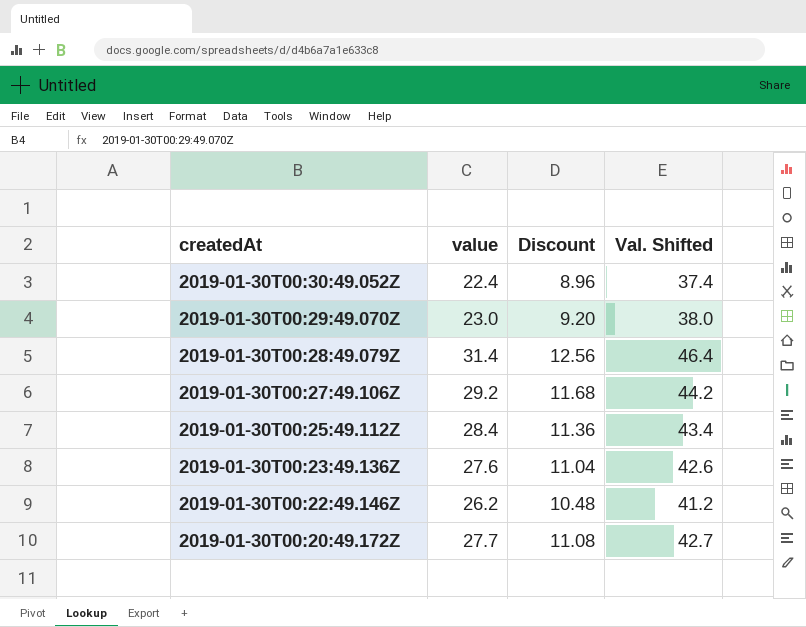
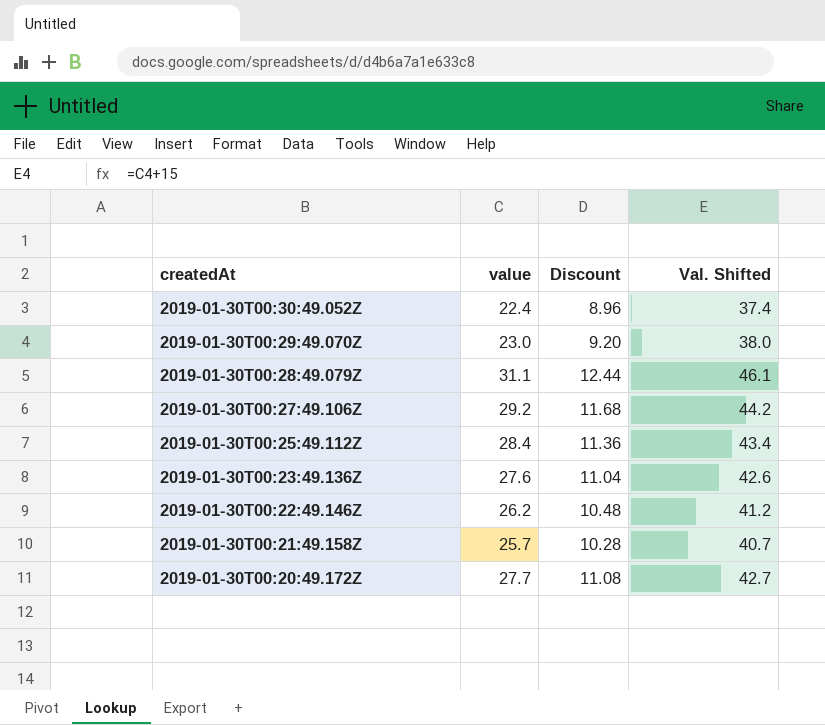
2019-01-30T00:28:49.079Z | value: 31.4 -> 31.1
2019-01-30T00:28:49.079Z | Discount: 12.56 -> 12.44
2019-01-30T00:28:49.079Z | Val. Shifted: 46.4 -> 46.1
row 2019-01-30T00:21:49.158Z: none -> 25.7 | 10.28 | 40.7

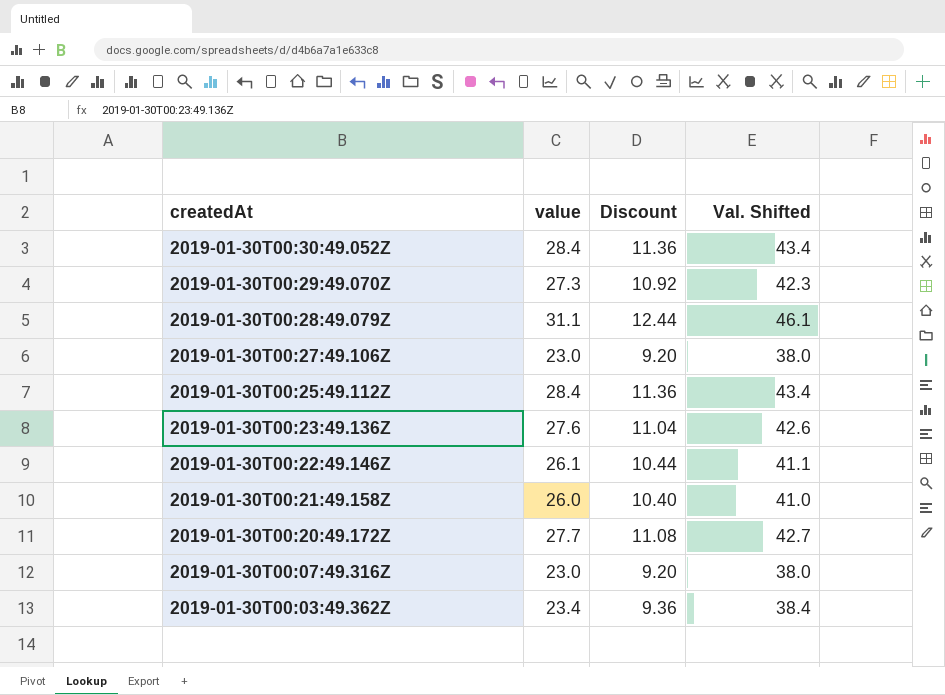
2019-01-30T00:30:49.052Z | value: 22.4 -> 28.4
2019-01-30T00:30:49.052Z | Discount: 8.96 -> 11.36
2019-01-30T00:30:49.052Z | Val. Shifted: 37.4 -> 43.4
2019-01-30T00:29:49.070Z | value: 23.0 -> 27.3
2019-01-30T00:29:49.070Z | Discount: 9.20 -> 10.92
2019-01-30T00:29:49.070Z | Val. Shifted: 38.0 -> 42.3
2019-01-30T00:27:49.106Z | value: 29.2 -> 23.0
2019-01-30T00:27:49.106Z | Discount: 11.68 -> 9.20
2019-01-30T00:27:49.106Z | Val. Shifted: 44.2 -> 38.0
2019-01-30T00:22:49.146Z | value: 26.2 -> 26.1
2019-01-30T00:22:49.146Z | Discount: 10.48 -> 10.44
2019-01-30T00:22:49.146Z | Val. Shifted: 41.2 -> 41.1
2019-01-30T00:21:49.158Z | value: 25.7 -> 26.0
2019-01-30T00:21:49.158Z | Discount: 10.28 -> 10.40
2019-01-30T00:21:49.158Z | Val. Shifted: 40.7 -> 41.0
row 2019-01-30T00:07:49.316Z: none -> 23.0 | 9.20 | 38.0
row 2019-01-30T00:03:49.362Z: none -> 23.4 | 9.36 | 38.4

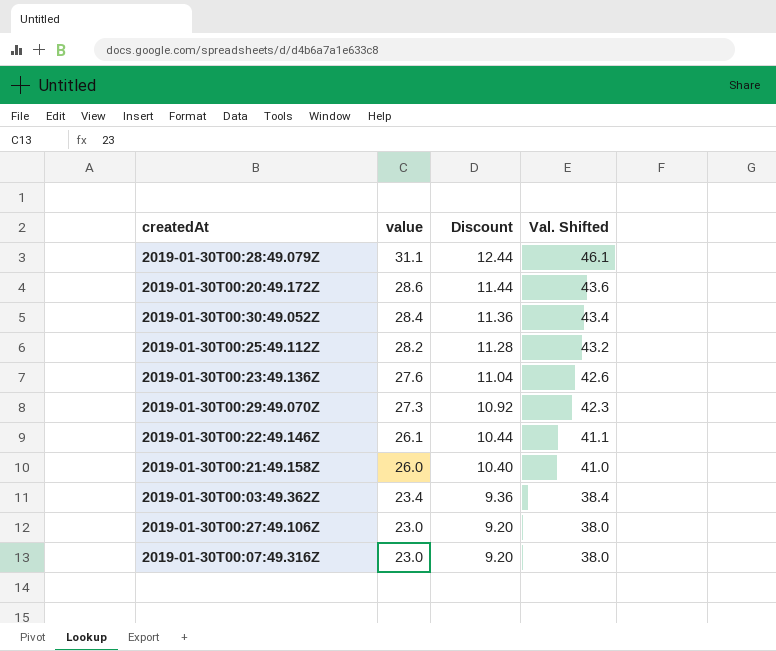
row order: createdAt descending -> value descending
2019-01-30T00:20:49.172Z | value: 27.7 -> 28.6
2019-01-30T00:20:49.172Z | Discount: 11.08 -> 11.44
2019-01-30T00:20:49.172Z | Val. Shifted: 42.7 -> 43.6
2019-01-30T00:25:49.112Z | value: 28.4 -> 28.2
2019-01-30T00:25:49.112Z | Discount: 11.36 -> 11.28
2019-01-30T00:25:49.112Z | Val. Shifted: 43.4 -> 43.2

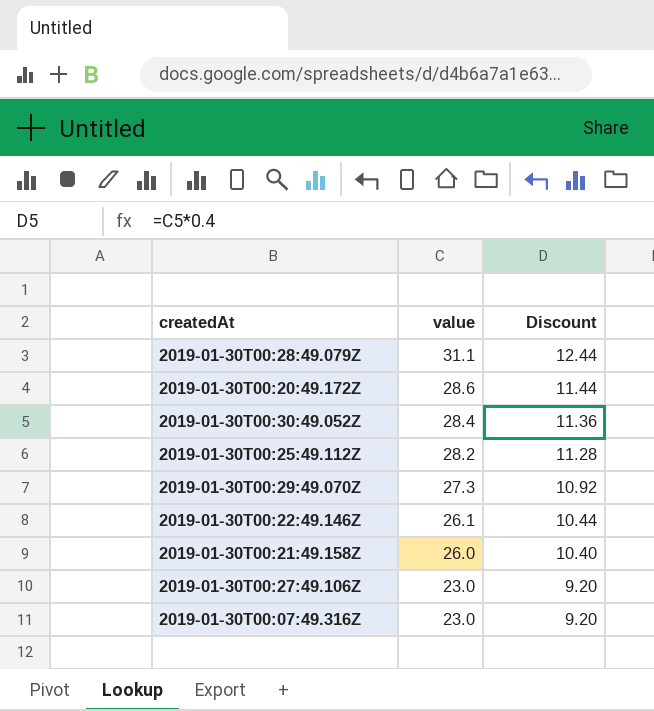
column Val. Shifted | formula: [value] + 15 -> none
row 2019-01-30T00:23:49.136Z: 27.6 | 11.04 | 42.6 -> none
row 2019-01-30T00:03:49.362Z: 23.4 | 9.36 | 38.4 -> none

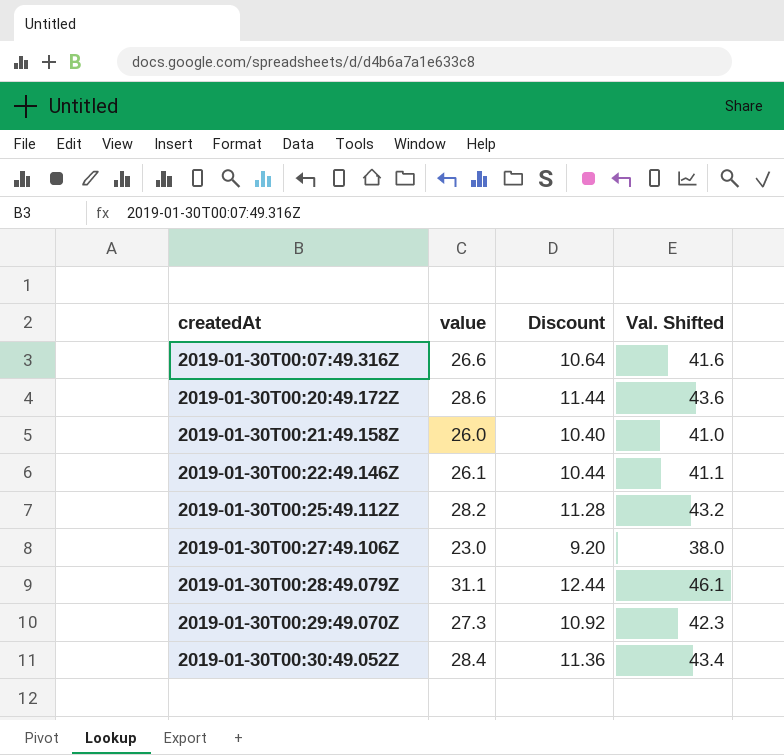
row order: value descending -> createdAt ascending
column Val. Shifted | formula: none -> [value] + 15
2019-01-30T00:07:49.316Z | value: 23.0 -> 26.6
2019-01-30T00:07:49.316Z | Discount: 9.20 -> 10.64

